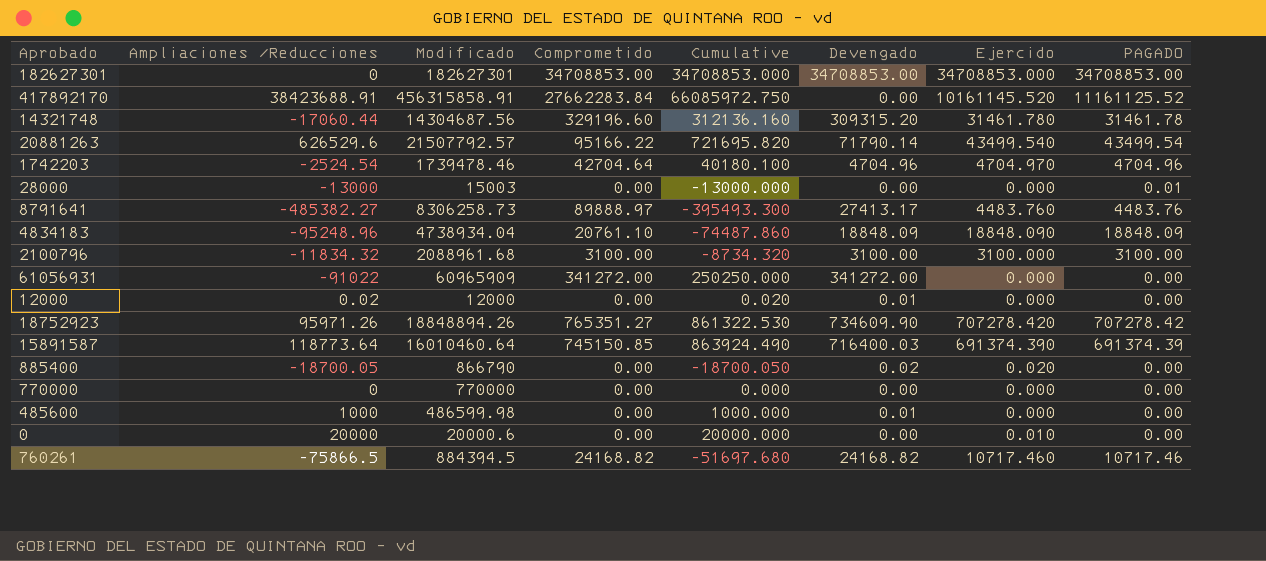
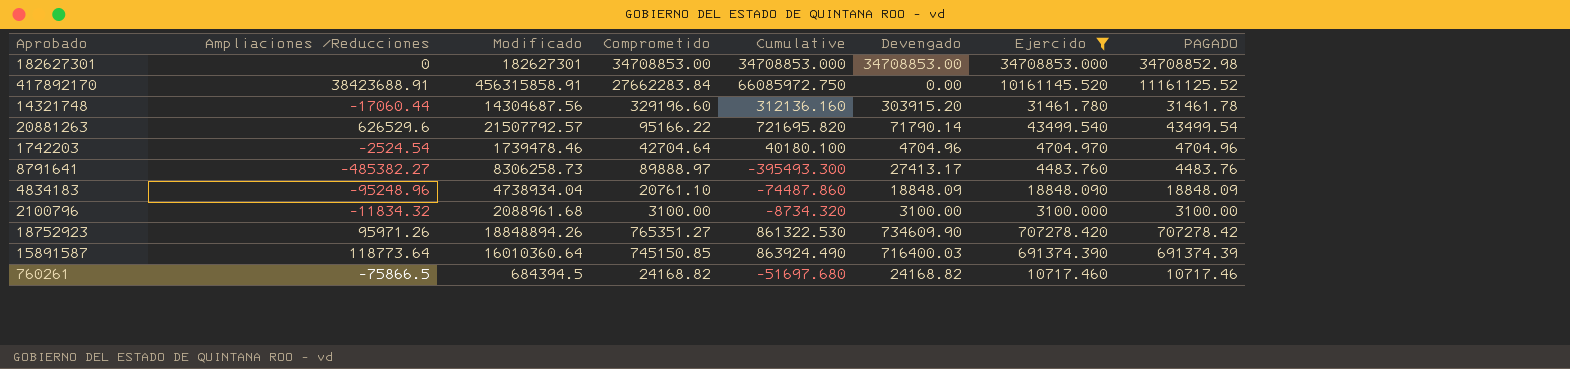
filter: none -> Ejercido >= 3100.000
182627301 | PAGADO: 34708853.00 -> 34708852.98
14321748 | Devengado: 309315.20 -> 303915.20
15891587 | Modificado: 16010460.64 -> 16010360.64
760261 | Modificado: 884394.5 -> 684394.5

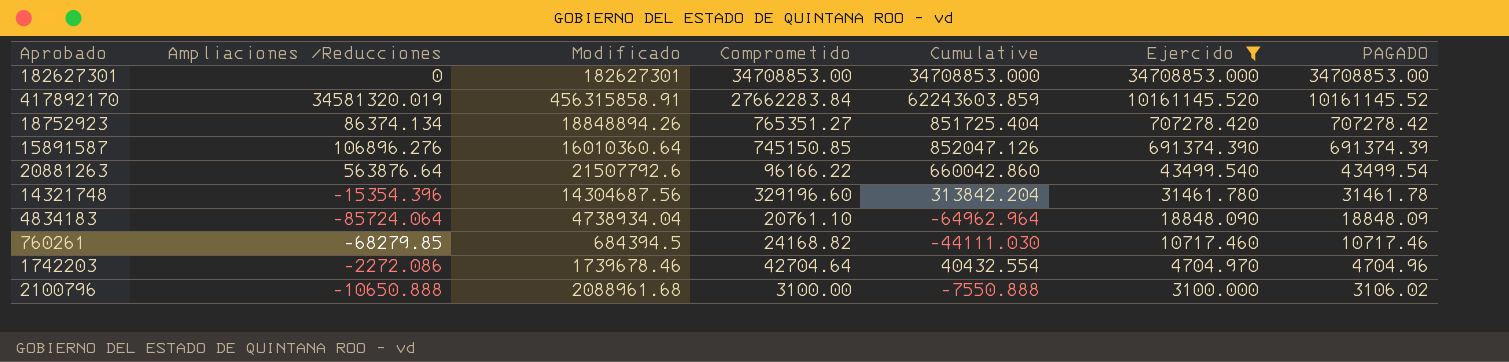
row order: none -> Ejercido descending
column Devengado | position: 6 -> none
row 8791641: -485382.27 | 8306258.73 | 89888.97 | -395493.300 | 27413.17 | 4483.760 | 4483.76 -> none
182627301 | PAGADO: 34708852.98 -> 34708853.00
417892170 | Ampliaciones /Reducciones: 38423688.91 -> 34581320.019
417892170 | Cumulative: 66085972.750 -> 62243603.859
417892170 | PAGADO: 11161125.52 -> 10161145.52
18752923 | Ampliaciones /Reducciones: 95971.26 -> 86374.134
18752923 | Cumulative: 861322.530 -> 851725.404
15891587 | Ampliaciones /Reducciones: 118773.64 -> 106896.276
15891587 | Cumulative: 863924.490 -> 852047.126
20881263 | Ampliaciones /Reducciones: 626529.6 -> 563876.64
20881263 | Modificado: 21507792.57 -> 21507792.6
20881263 | Comprometido: 95166.22 -> 96166.22
20881263 | Cumulative: 721695.820 -> 660042.860
14321748 | Ampliaciones /Reducciones: -17060.44 -> -15354.396
14321748 | Cumulative: 312136.160 -> 313842.204
4834183 | Ampliaciones /Reducciones: -95248.96 -> -85724.064
4834183 | Cumulative: -74487.860 -> -64962.964
760261 | Ampliaciones /Reducciones: -75866.5 -> -68279.85
760261 | Cumulative: -51697.680 -> -44111.030
1742203 | Ampliaciones /Reducciones: -2524.54 -> -2272.086
1742203 | Modificado: 1739478.46 -> 1739678.46
1742203 | Cumulative: 40180.100 -> 40432.554
2100796 | Ampliaciones /Reducciones: -11834.32 -> -10650.888
2100796 | Cumulative: -8734.320 -> -7550.888
2100796 | PAGADO: 3100.00 -> 3106.02

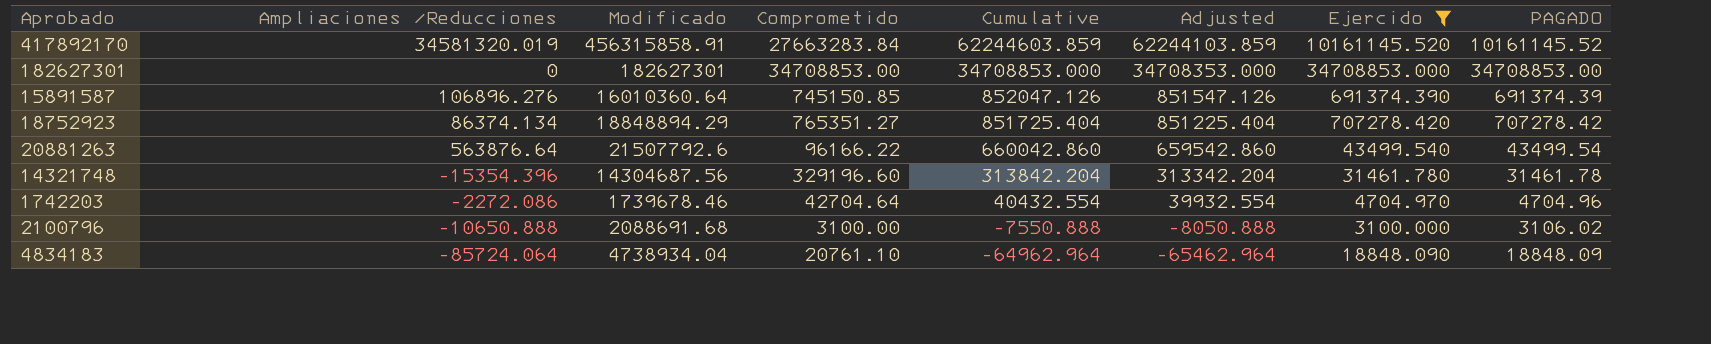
row order: Ejercido descending -> Cumulative descending
column Adjusted | formula: none -> [Cumulative] - 500
row 760261: -68279.85 | 684394.5 | 24168.82 | -44111.030 | 10717.460 | 10717.46 -> none
417892170 | Comprometido: 27662283.84 -> 27663283.84
417892170 | Cumulative: 62243603.859 -> 62244603.859
18752923 | Modificado: 18848894.26 -> 18848894.29
2100796 | Modificado: 2088961.68 -> 2088691.68

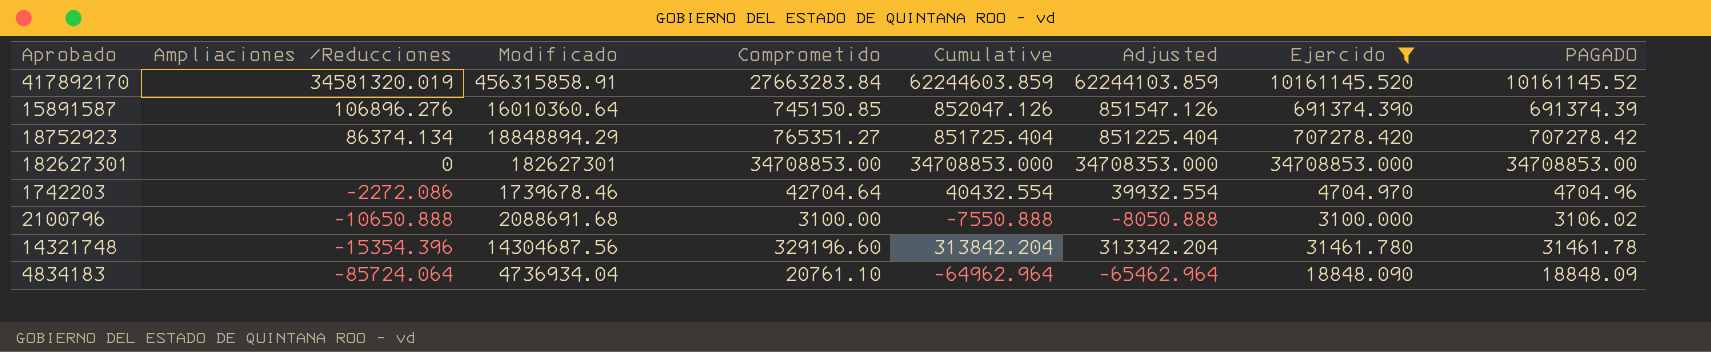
row order: Cumulative descending -> Ampliaciones /Reducciones descending
row 20881263: 563876.64 | 21507792.6 | 96166.22 | 660042.860 | 659542.860 | 43499.540 | 43499.54 -> none
4834183 | Modificado: 4738934.04 -> 4736934.04

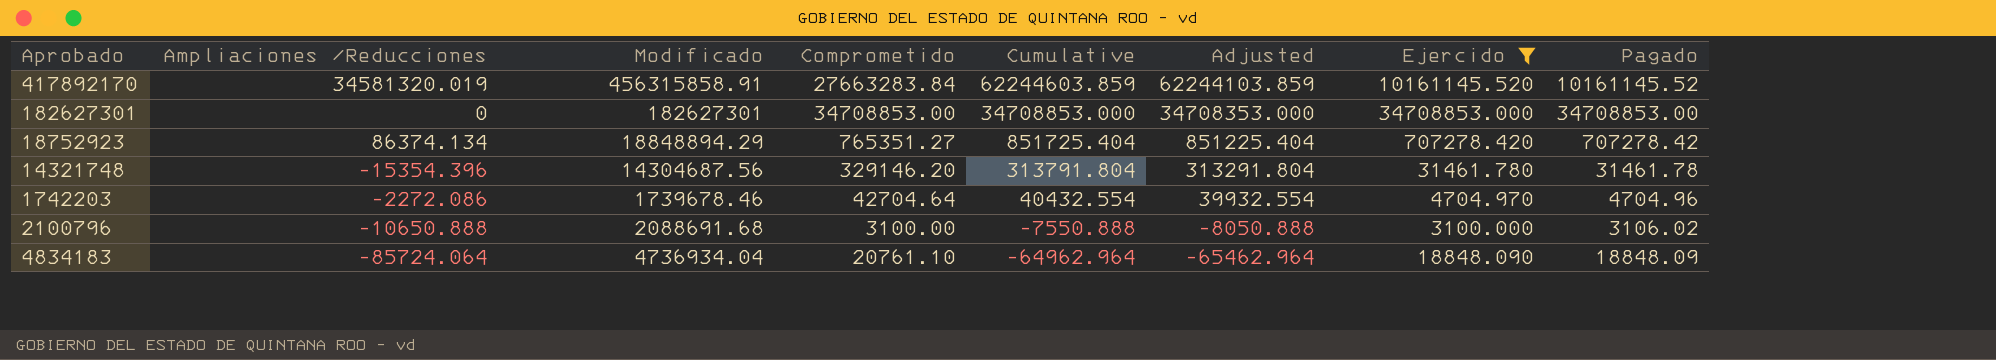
row order: Ampliaciones /Reducciones descending -> Cumulative descending
column name: PAGADO -> Pagado
row 15891587: 106896.276 | 16010360.64 | 745150.85 | 852047.126 | 851547.126 | 691374.390 | 691374.39 -> none
14321748 | Comprometido: 329196.60 -> 329146.20
14321748 | Cumulative: 313842.204 -> 313791.804
14321748 | Adjusted: 313342.204 -> 313291.804

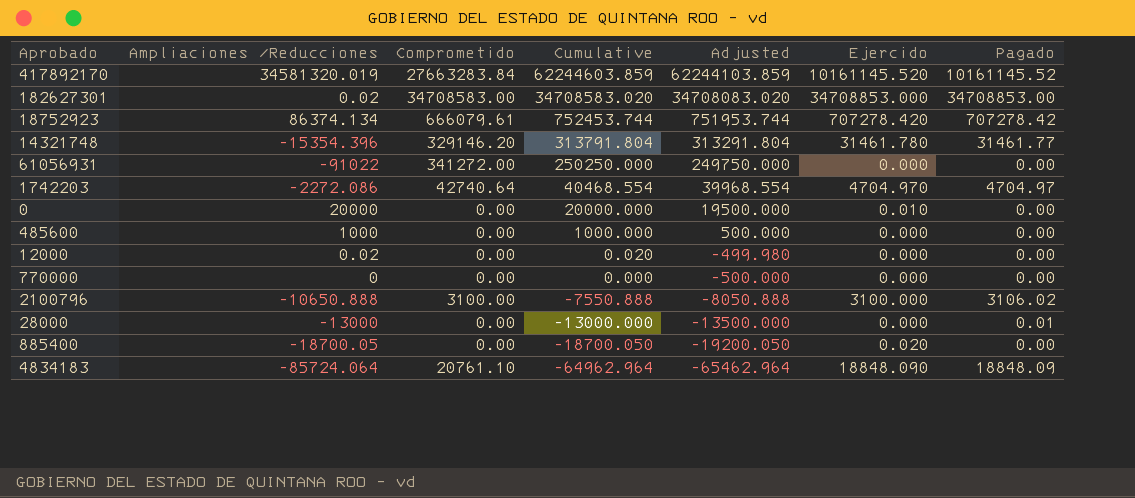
filter: Ejercido >= 3100.000 -> none
column Modificado | position: 3 -> none
182627301 | Ampliaciones /Reducciones: 0 -> 0.02
182627301 | Comprometido: 34708853.00 -> 34708583.00
182627301 | Cumulative: 34708853.000 -> 34708583.020
182627301 | Adjusted: 34708353.000 -> 34708083.020
18752923 | Comprometido: 765351.27 -> 666079.61
18752923 | Cumulative: 851725.404 -> 752453.744
18752923 | Adjusted: 851225.404 -> 751953.744
14321748 | Pagado: 31461.78 -> 31461.77
1742203 | Comprometido: 42704.64 -> 42740.64
1742203 | Cumulative: 40432.554 -> 40468.554
1742203 | Adjusted: 39932.554 -> 39968.554
1742203 | Pagado: 4704.96 -> 4704.97

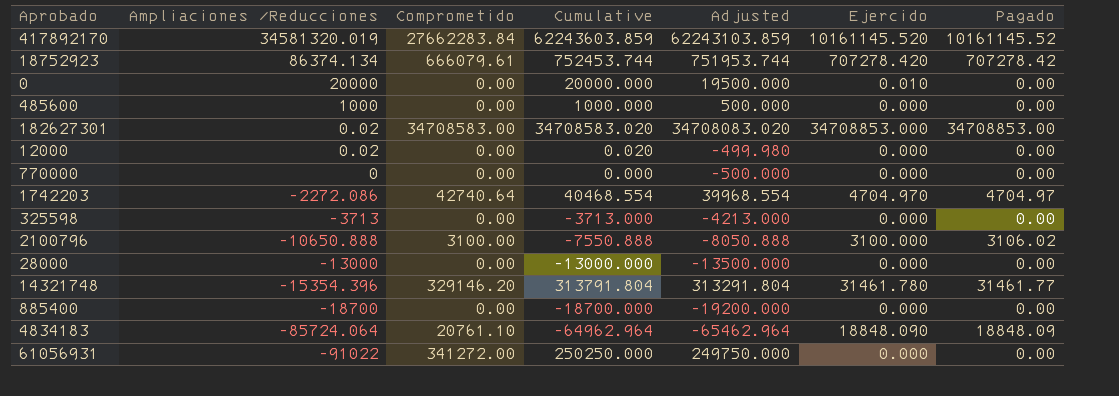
row order: Cumulative descending -> Ampliaciones /Reducciones descending
417892170 | Comprometido: 27663283.84 -> 27662283.84
417892170 | Cumulative: 62244603.859 -> 62243603.859
417892170 | Adjusted: 62244103.859 -> 62243103.859
row 325598: none -> -3713 | 0.00 | -3713.000 | -4213.000 | 0.000 | 0.00
28000 | Pagado: 0.01 -> 0.00
885400 | Ampliaciones /Reducciones: -18700.05 -> -18700
885400 | Cumulative: -18700.050 -> -18700.000
885400 | Adjusted: -19200.050 -> -19200.000
885400 | Ejercido: 0.020 -> 0.000

